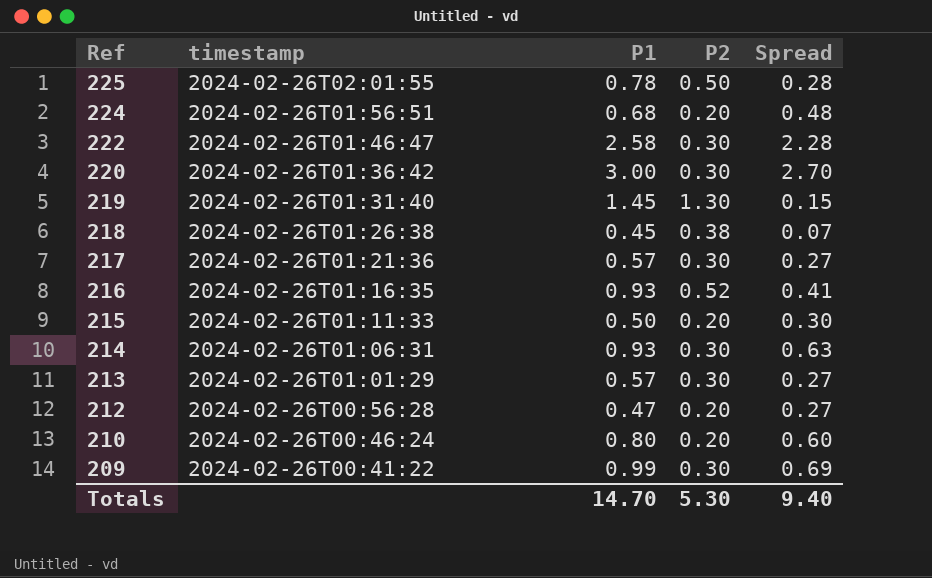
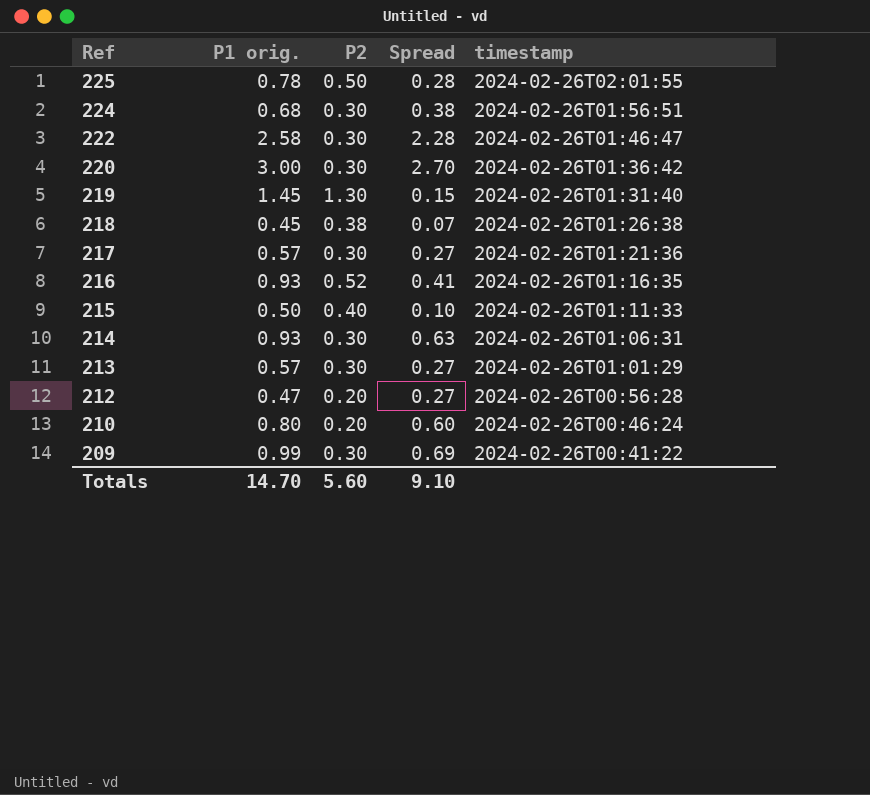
column name: P1 -> P1 orig.
column timestamp | position: 2 -> 5
224 | P2: 0.20 -> 0.30
224 | Spread: 0.48 -> 0.38
215 | P2: 0.20 -> 0.40
215 | Spread: 0.30 -> 0.10
Totals | P2: 5.30 -> 5.60
Totals | Spread: 9.40 -> 9.10

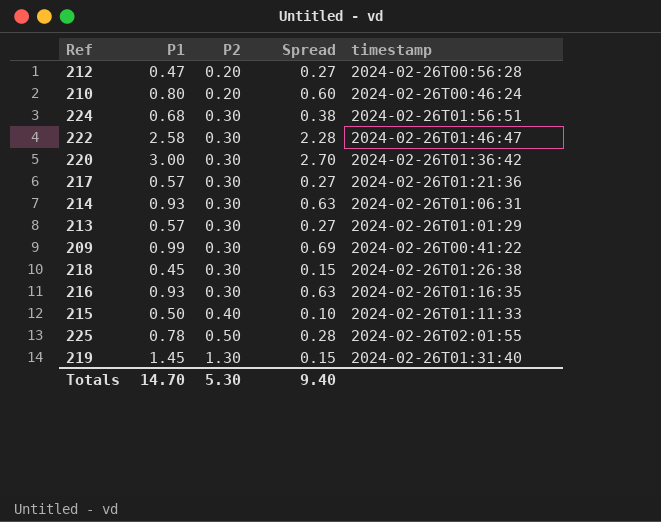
row order: Ref descending -> P2 ascending
column name: P1 orig. -> P1
218 | P2: 0.38 -> 0.30
218 | Spread: 0.07 -> 0.15
216 | P2: 0.52 -> 0.30
216 | Spread: 0.41 -> 0.63
Totals | P2: 5.60 -> 5.30
Totals | Spread: 9.10 -> 9.40

